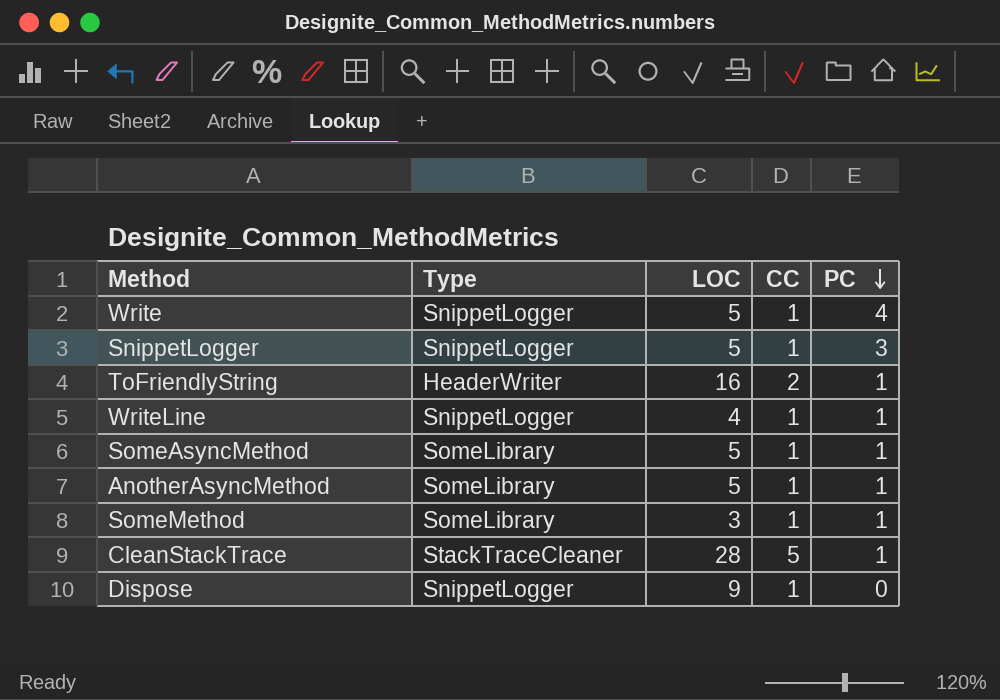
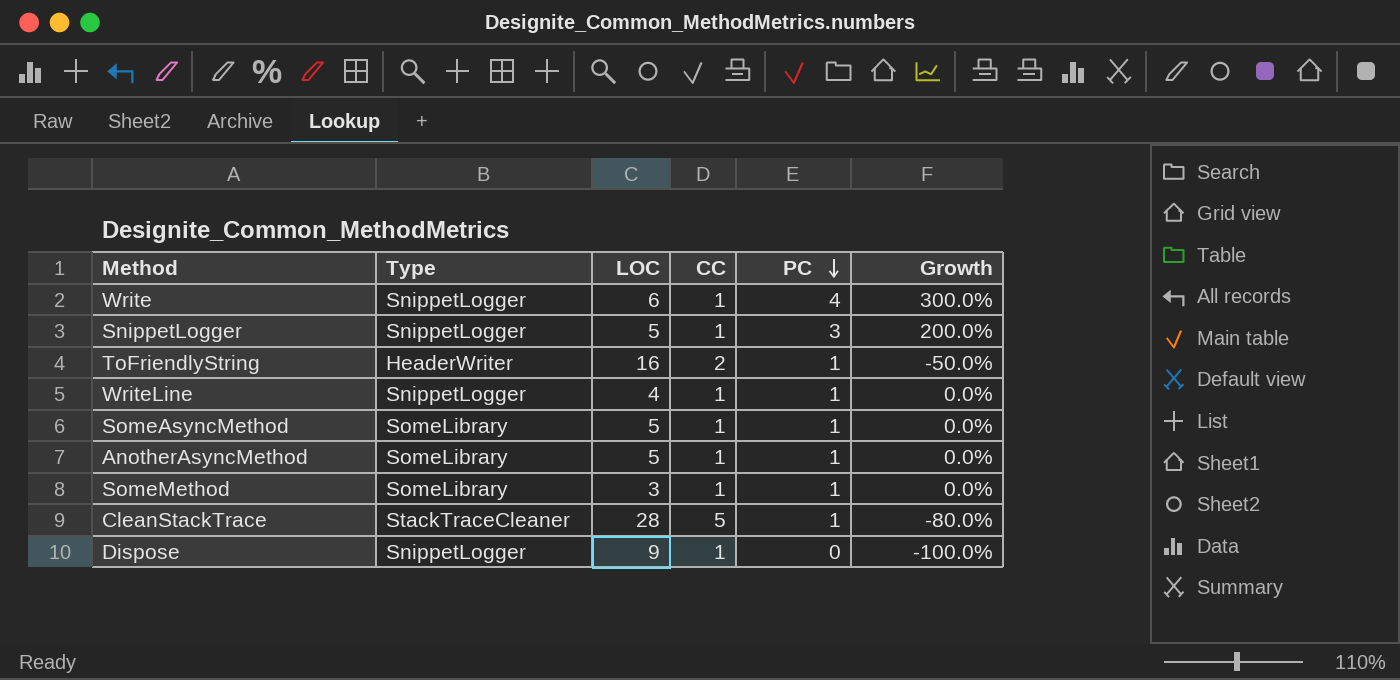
column Growth | formula: none -> ([PC] - [CC]) / [CC]
Write | LOC: 5 -> 6

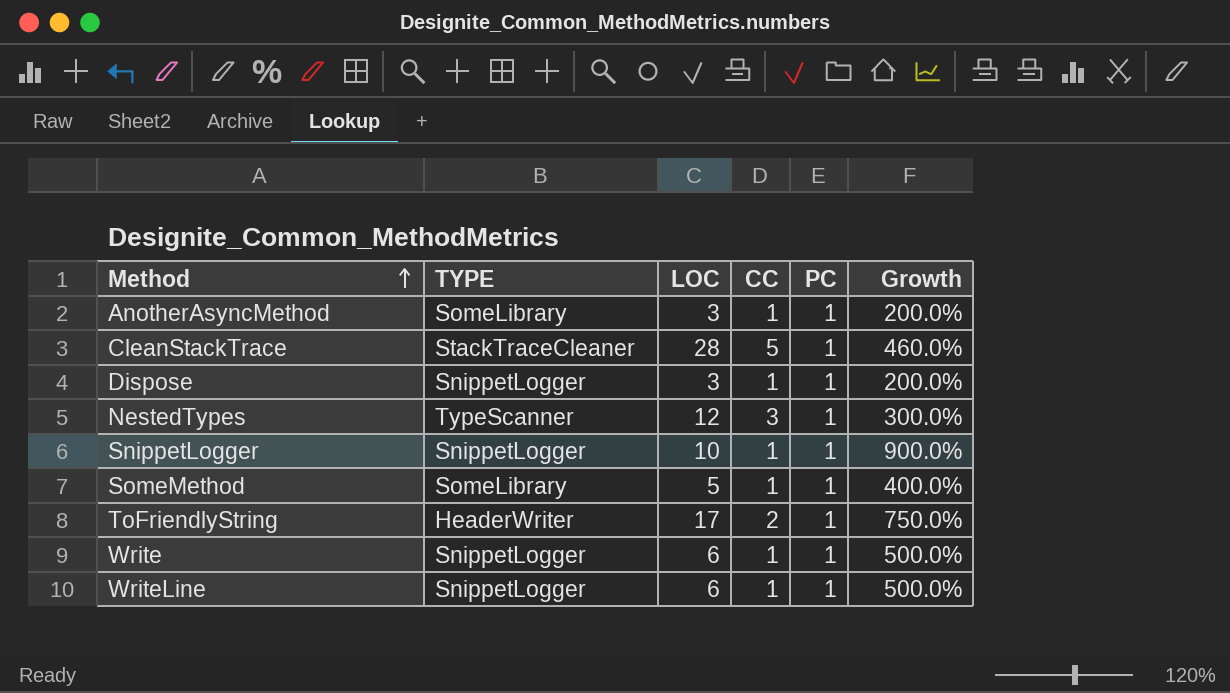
row order: PC descending -> Method ascending
column name: Type -> TYPE
column Growth | formula: ([PC] - [CC]) / [CC] -> ([LOC] - [CC]) / [CC]
row SomeAsyncMethod: SomeLibrary | 5 | 1 | 1 | 0.0% -> none
AnotherAsyncMethod | LOC: 5 -> 3
Dispose | LOC: 9 -> 3
Dispose | PC: 0 -> 1
row NestedTypes: none -> TypeScanner | 12 | 3 | 1 | 300.0%
SnippetLogger | LOC: 5 -> 10
SnippetLogger | PC: 3 -> 1
SomeMethod | LOC: 3 -> 5
ToFriendlyString | LOC: 16 -> 17
Write | PC: 4 -> 1
WriteLine | LOC: 4 -> 6

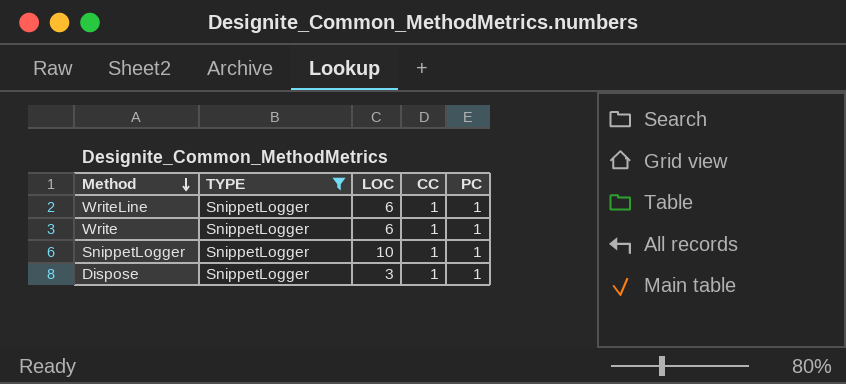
filter: none -> TYPE = SnippetLogger
row order: Method ascending -> Method descending
column Growth | formula: ([LOC] - [CC]) / [CC] -> none

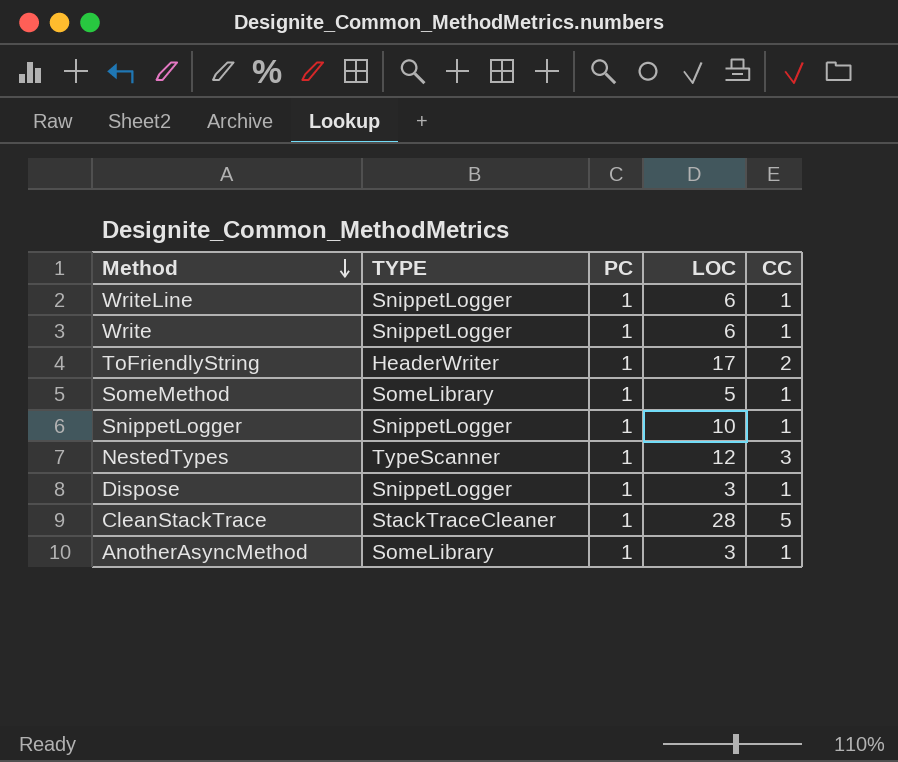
filter: TYPE = SnippetLogger -> none
column PC | position: 5 -> 3

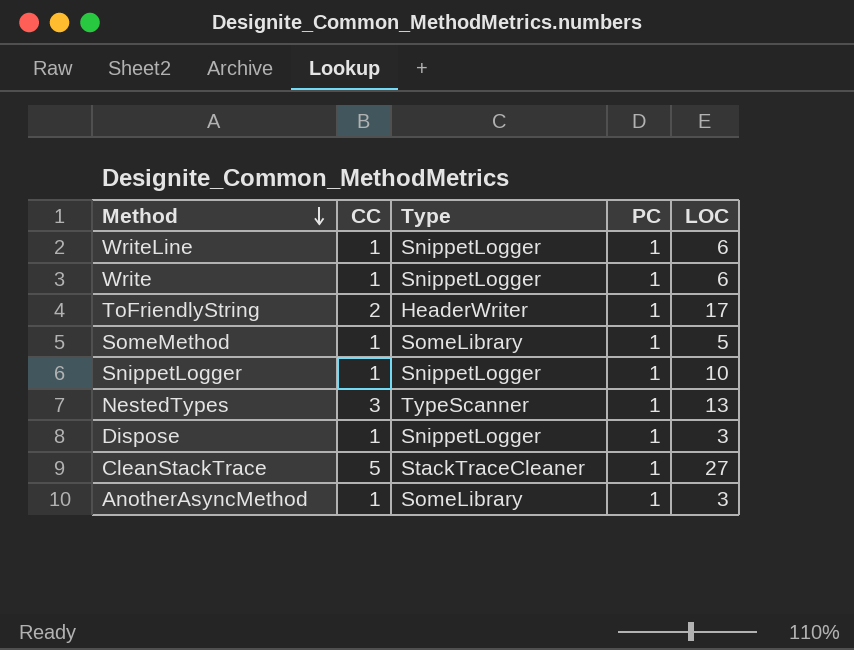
column CC | position: 5 -> 2
column name: TYPE -> Type
NestedTypes | LOC: 12 -> 13
CleanStackTrace | LOC: 28 -> 27

